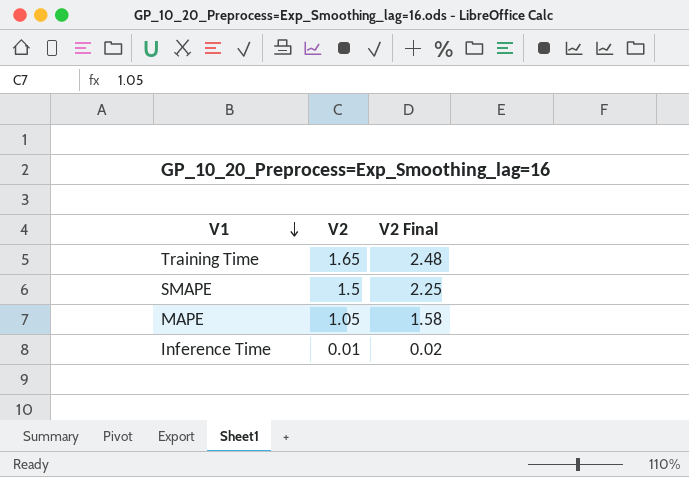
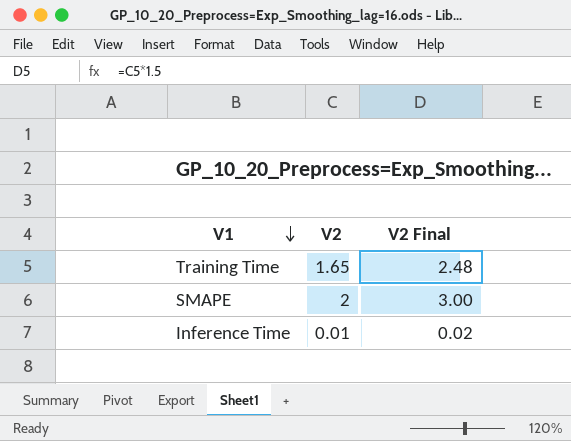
row MAPE: 1.05 | 1.58 -> none
SMAPE | V2: 1.5 -> 2
SMAPE | V2 Final: 2.25 -> 3.00

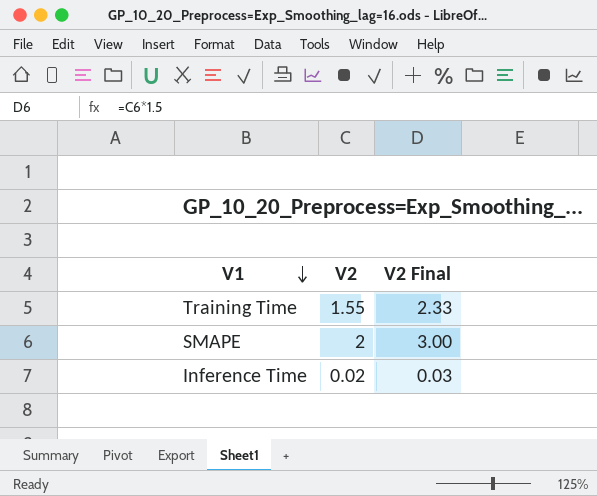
Training Time | V2: 1.65 -> 1.55
Training Time | V2 Final: 2.48 -> 2.33
Inference Time | V2: 0.01 -> 0.02
Inference Time | V2 Final: 0.02 -> 0.03

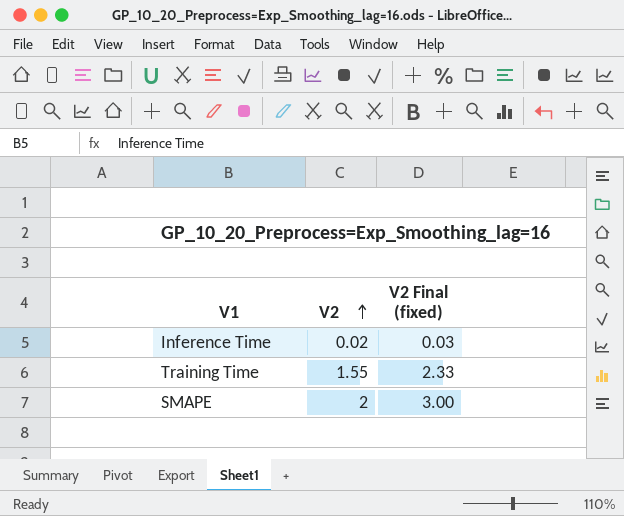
row order: V1 descending -> V2 ascending
column name: V2 Final -> V2 Final (fixed)

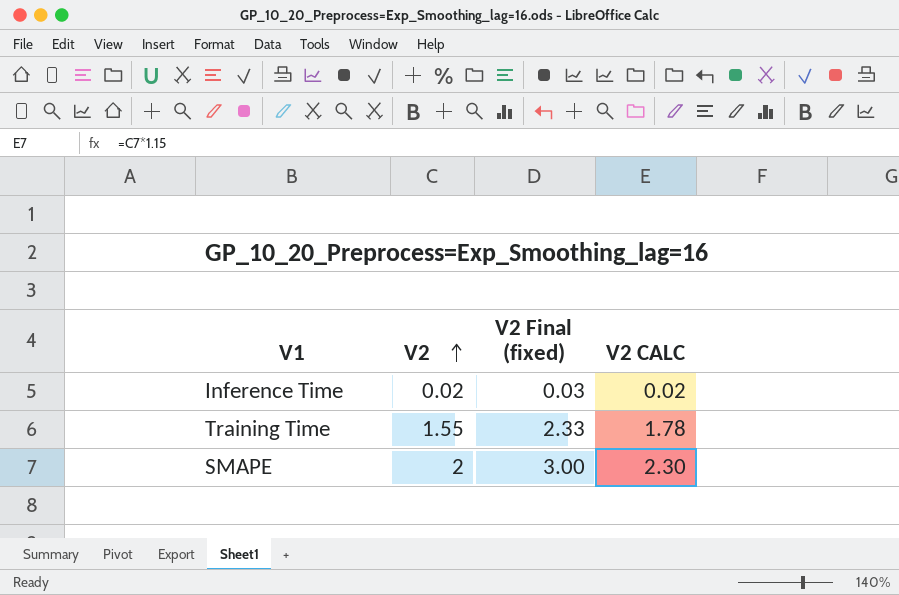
column V2 CALC | formula: none -> [V2] * 1.15

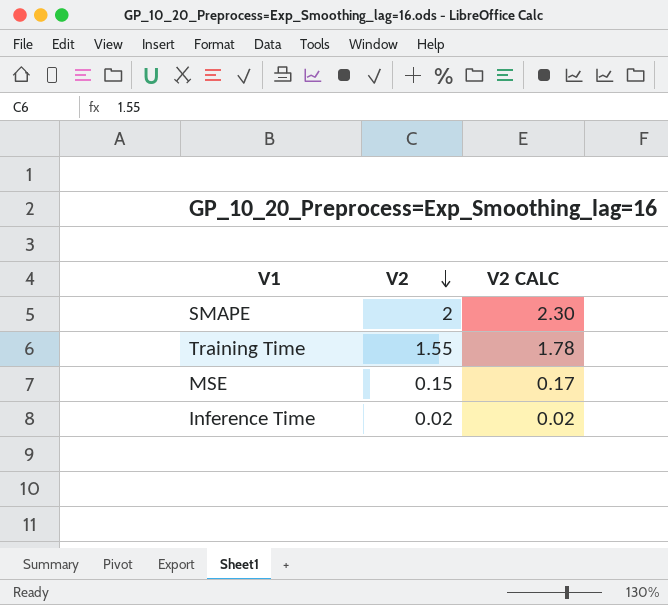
row order: V2 ascending -> V2 descending
column V2 Final (fixed) | formula: [V2] * 1.5 -> none
row MSE: none -> 0.15 | 0.17

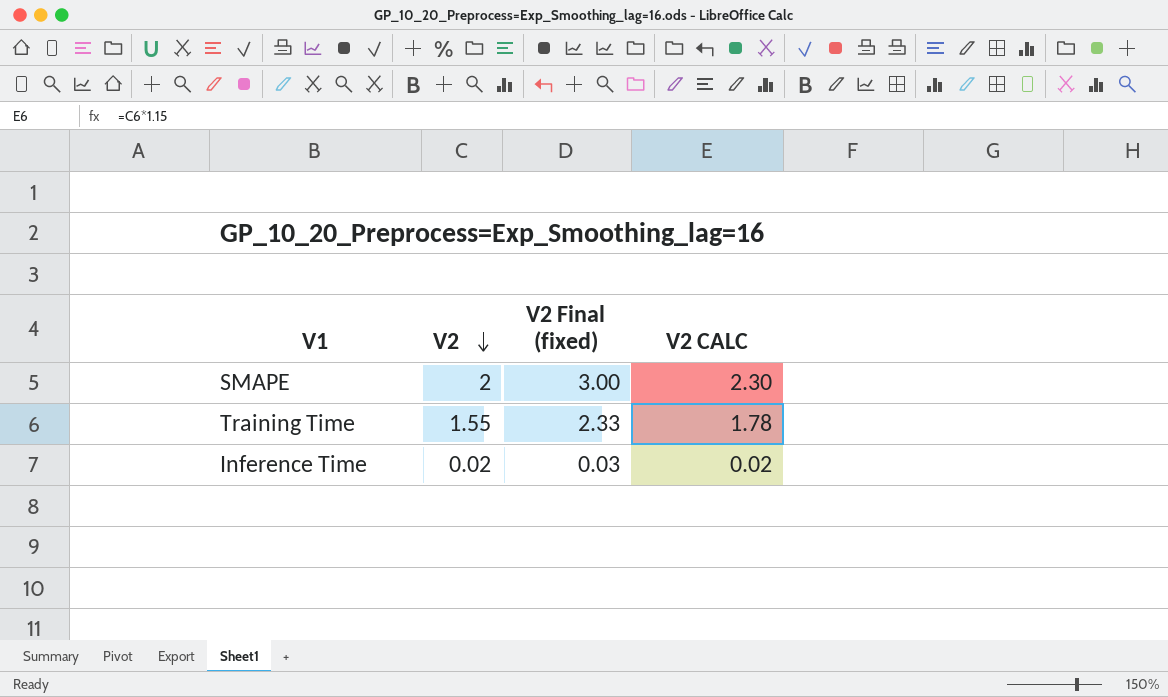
column V2 Final (fixed) | formula: none -> [V2] * 1.5
row MSE: 0.15 | 0.17 -> none

